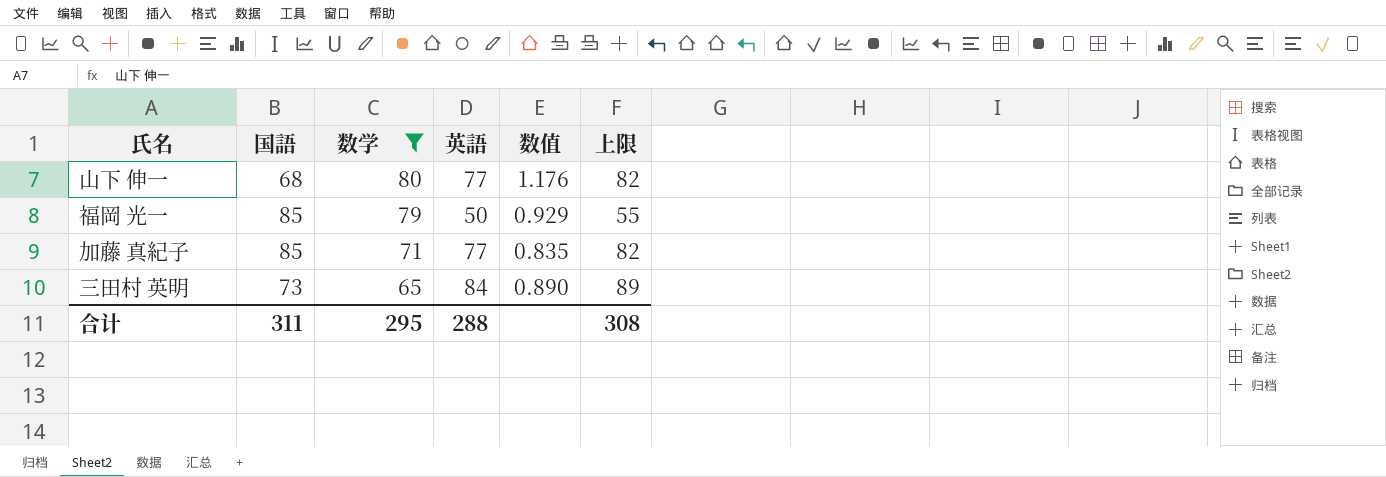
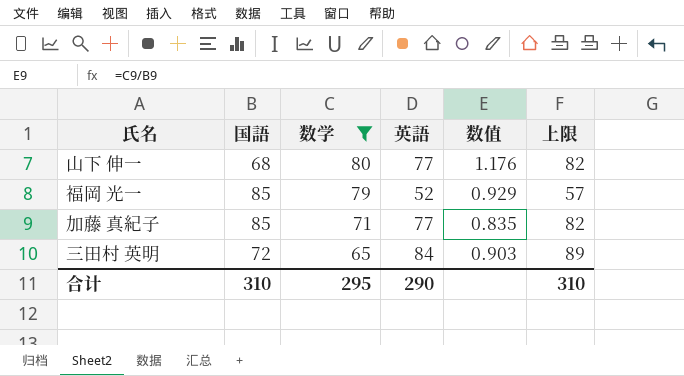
福岡 光一 | 英語: 50 -> 52
福岡 光一 | 上限: 55 -> 57
三田村 英明 | 国語: 73 -> 72
三田村 英明 | 数值: 0.890 -> 0.903
合计 | 国語: 311 -> 310
合计 | 英語: 288 -> 290
合计 | 上限: 308 -> 310

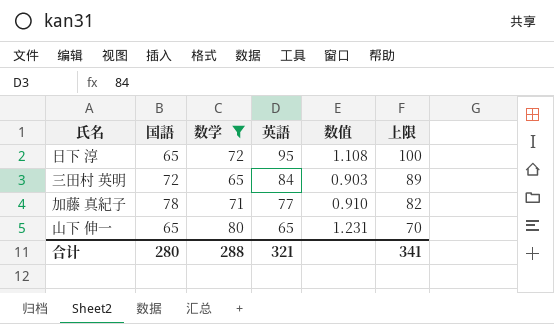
row order: 数学 descending -> 英語 descending
row 福岡 光一: 85 | 79 | 52 | 0.929 | 57 -> none
row 日下 淳: none -> 65 | 72 | 95 | 1.108 | 100
加藤 真紀子 | 国語: 85 -> 78
加藤 真紀子 | 数值: 0.835 -> 0.910
山下 伸一 | 国語: 68 -> 65
山下 伸一 | 英語: 77 -> 65
山下 伸一 | 数值: 1.176 -> 1.231
山下 伸一 | 上限: 82 -> 70
合计 | 国語: 310 -> 280
合计 | 数学: 295 -> 288
合计 | 英語: 290 -> 321
合计 | 上限: 310 -> 341

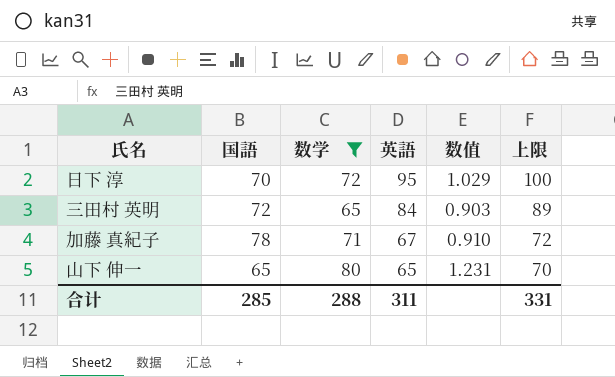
日下 淳 | 国語: 65 -> 70
日下 淳 | 数值: 1.108 -> 1.029
加藤 真紀子 | 英語: 77 -> 67
加藤 真紀子 | 上限: 82 -> 72
合计 | 国語: 280 -> 285
合计 | 英語: 321 -> 311
合计 | 上限: 341 -> 331

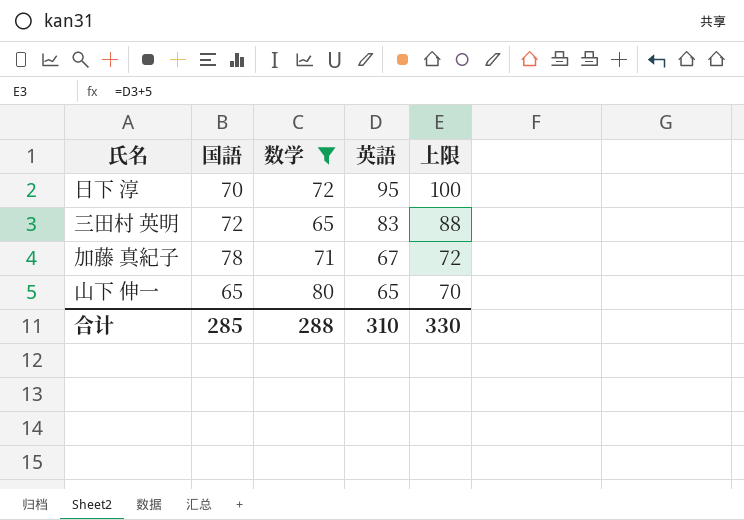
column 数值 | formula: [数学] / [国語] -> none
三田村 英明 | 英語: 84 -> 83
三田村 英明 | 上限: 89 -> 88
合计 | 英語: 311 -> 310
合计 | 上限: 331 -> 330

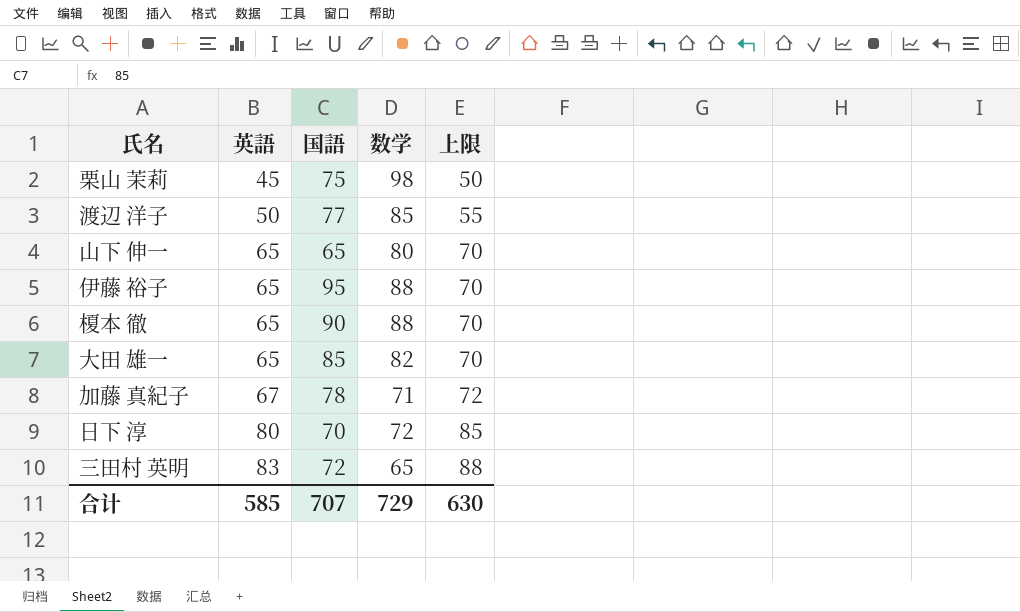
filter: 数学 <= 80 -> none
row order: 英語 descending -> 英語 ascending
column 英語 | position: 4 -> 2
日下 淳 | 英語: 95 -> 80
日下 淳 | 上限: 100 -> 85
合计 | 英語: 310 -> 585
合计 | 国語: 285 -> 707
合计 | 数学: 288 -> 729
合计 | 上限: 330 -> 630

